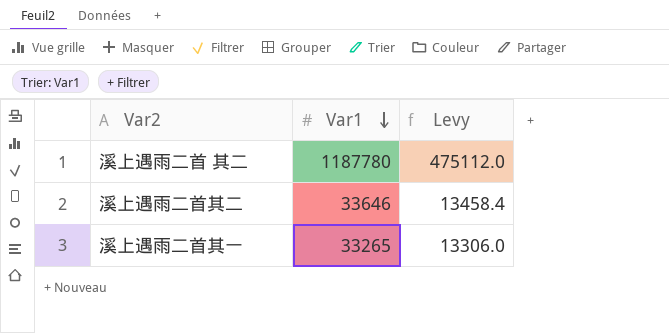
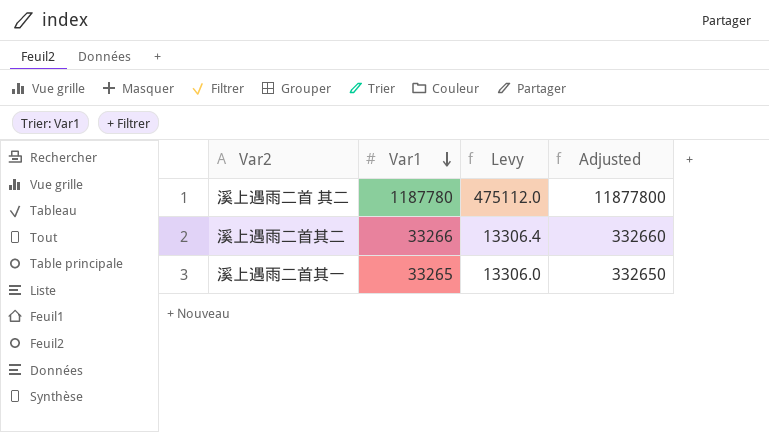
column Adjusted | formula: none -> [Var1] * 10
溪上遇雨二首其二 | Var1: 33646 -> 33266
溪上遇雨二首其二 | Levy: 13458.4 -> 13306.4

